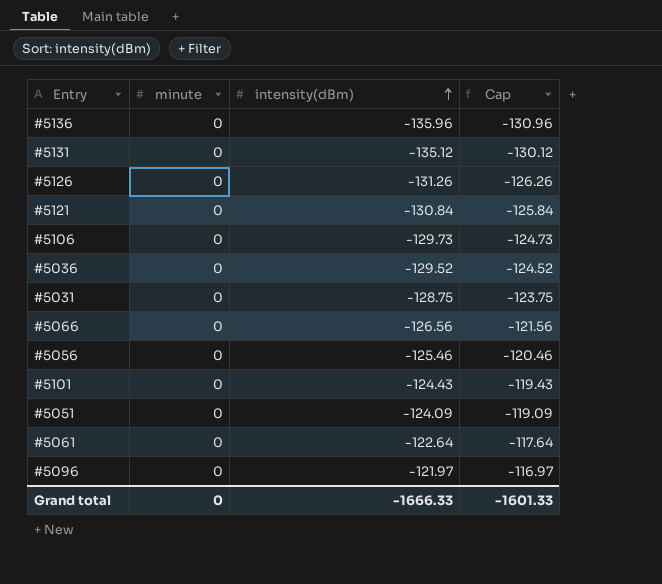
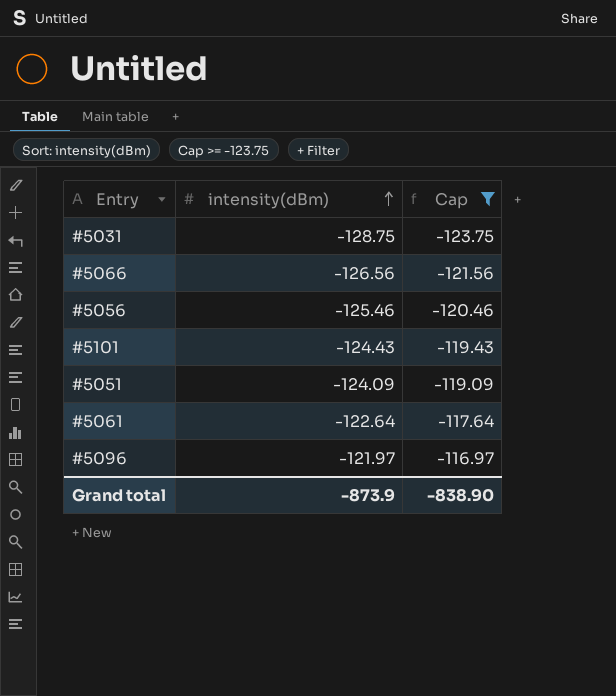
filter: none -> Cap >= -123.75
column minute | position: 2 -> none
Grand total | intensity(dBm): -1666.33 -> -873.9
Grand total | Cap: -1601.33 -> -838.90

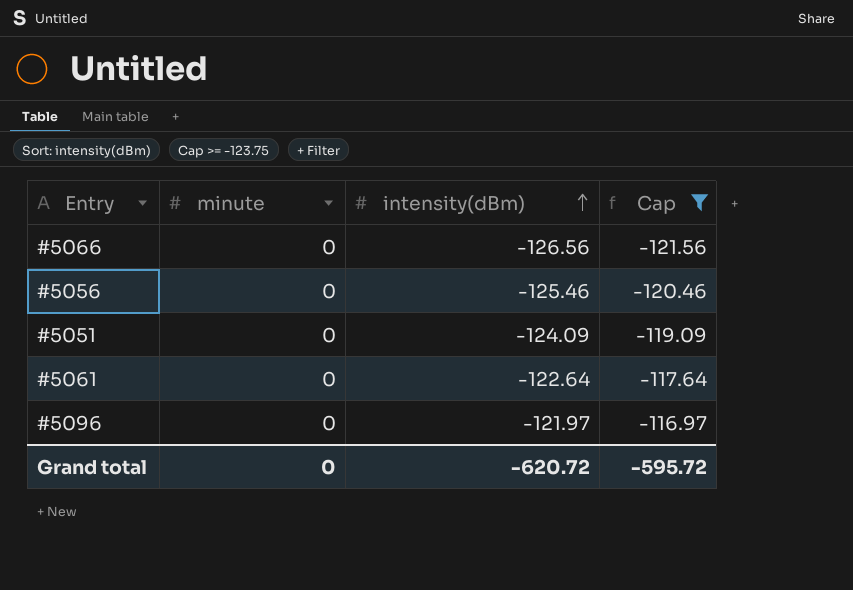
column minute | position: none -> 2
row #5031: -128.75 | -123.75 -> none
row #5101: -124.43 | -119.43 -> none
Grand total | intensity(dBm): -873.9 -> -620.72
Grand total | Cap: -838.90 -> -595.72

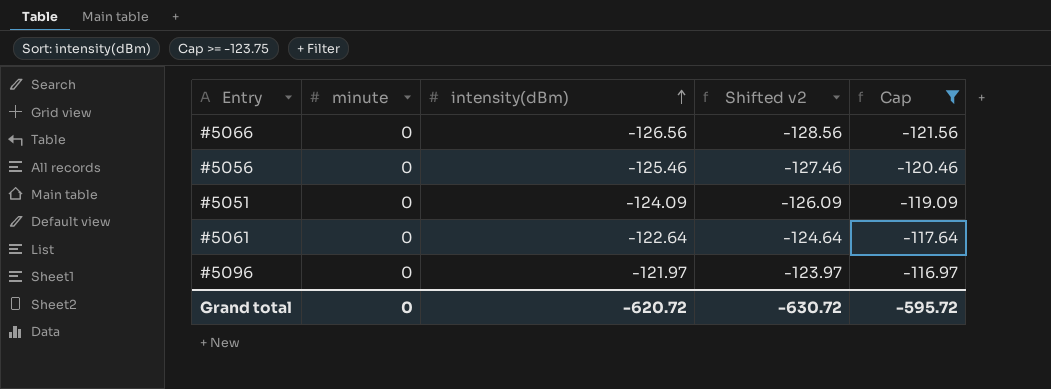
column Shifted v2 | formula: none -> [intensity(dBm)] - 2

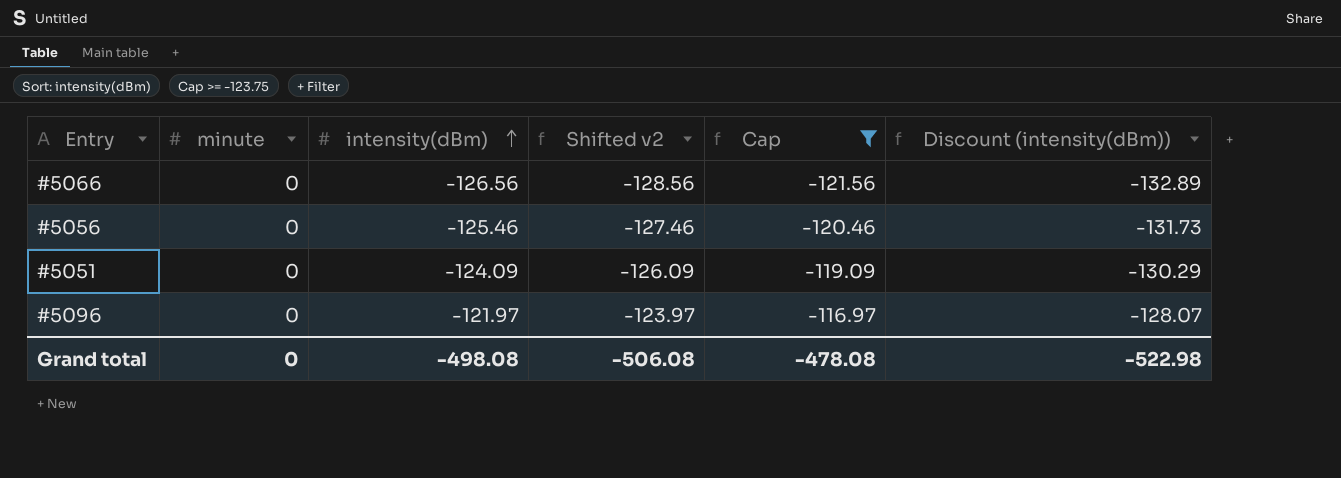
column Discount (intensity(dBm)) | formula: none -> [intensity(dBm)] * 1.05
row #5061: 0 | -122.64 | -124.64 | -117.64 -> none
Grand total | intensity(dBm): -620.72 -> -498.08
Grand total | Shifted v2: -630.72 -> -506.08
Grand total | Cap: -595.72 -> -478.08

